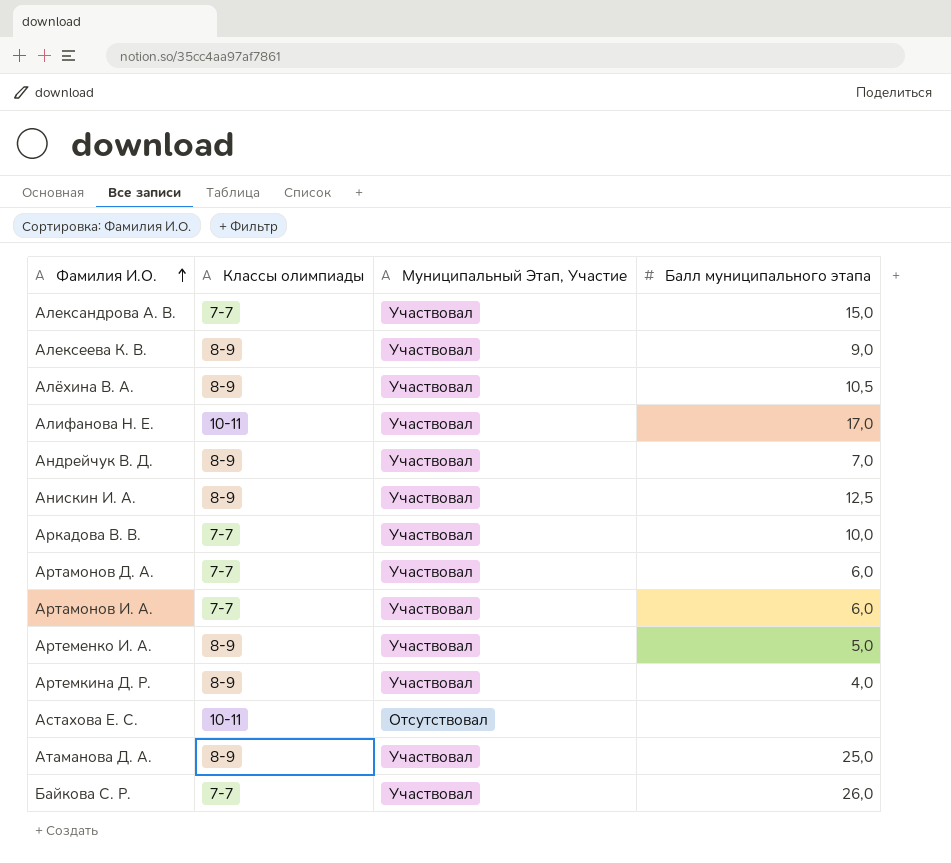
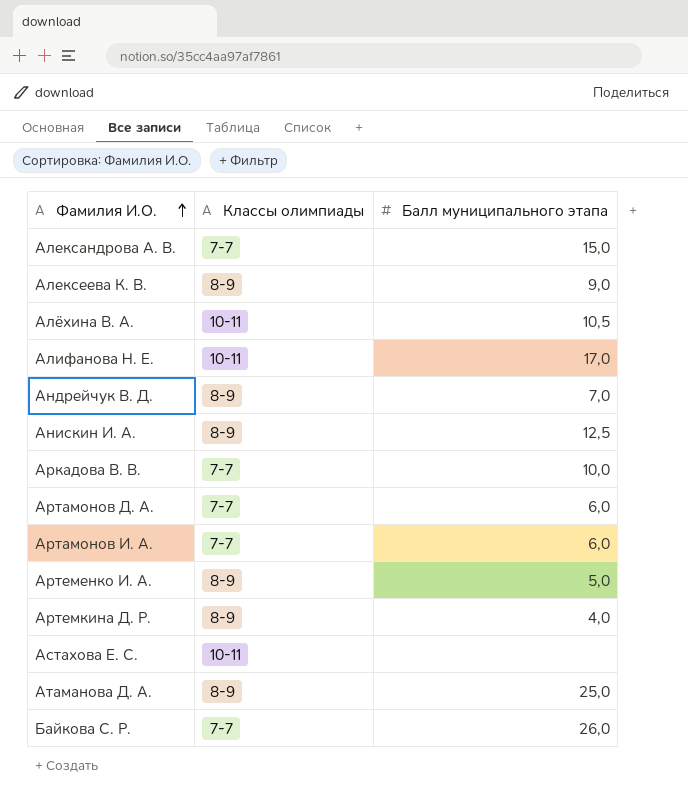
column Муниципальный Этап, Участие | position: 3 -> none
Алёхина В. А. | Классы олимпиады: 8-9 -> 10-11

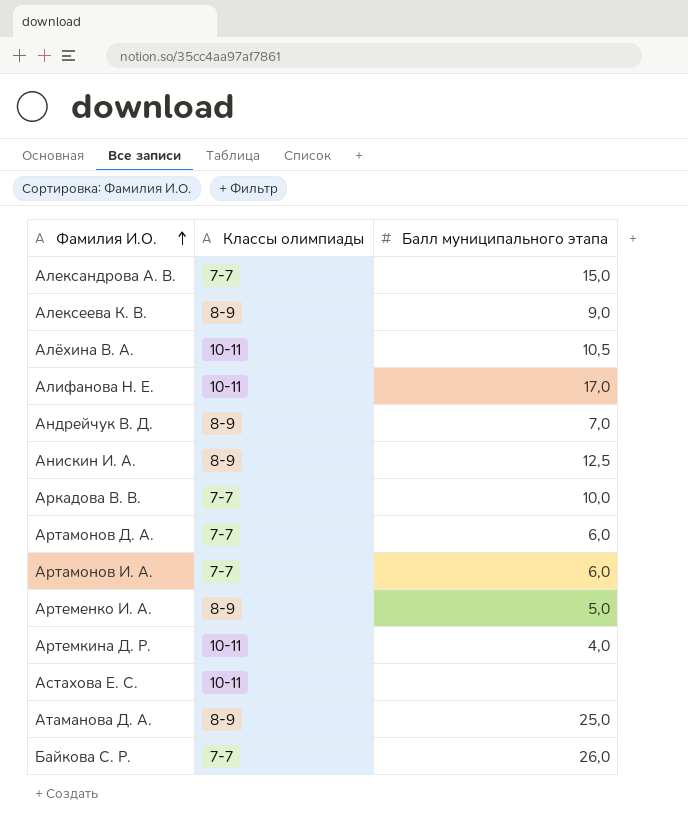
Артемкина Д. Р. | Классы олимпиады: 8-9 -> 10-11

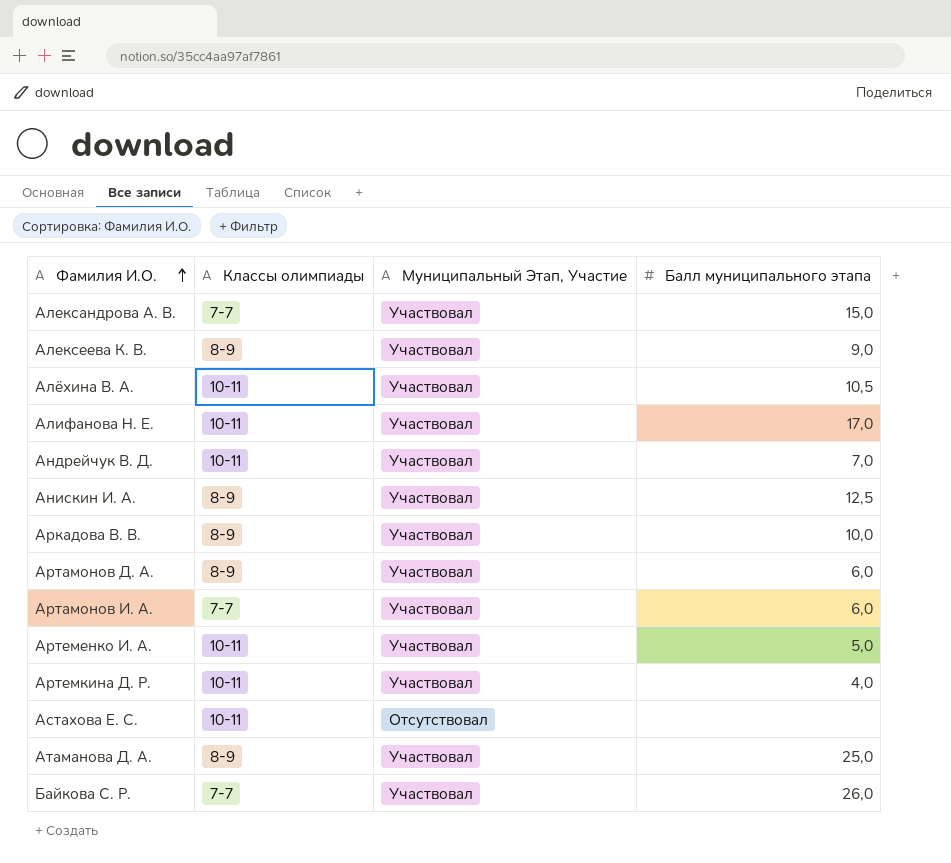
column Муниципальный Этап, Участие | position: none -> 3
Андрейчук В. Д. | Классы олимпиады: 8-9 -> 10-11
Аркадова В. В. | Классы олимпиады: 7-7 -> 8-9
Артамонов Д. А. | Классы олимпиады: 7-7 -> 8-9
Артеменко И. А. | Классы олимпиады: 8-9 -> 10-11

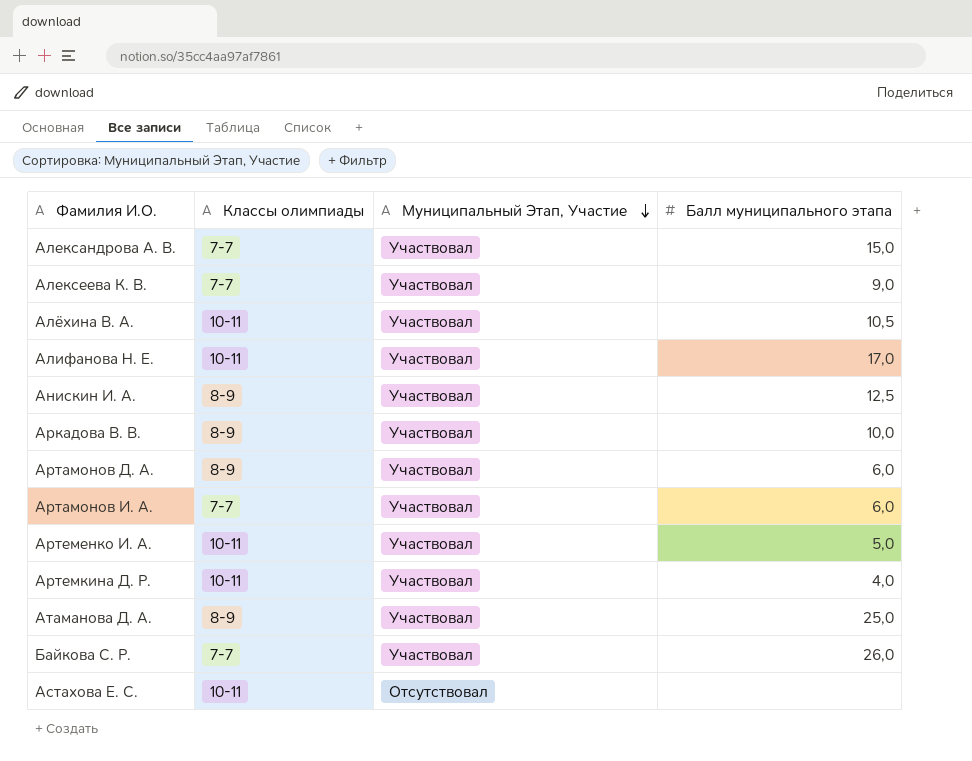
row order: Фамилия И.О. ascending -> Муниципальный Этап, Участие descending
row Андрейчук В. Д.: 10-11 | Участвовал | 7,0 -> none
Алексеева К. В. | Классы олимпиады: 8-9 -> 7-7

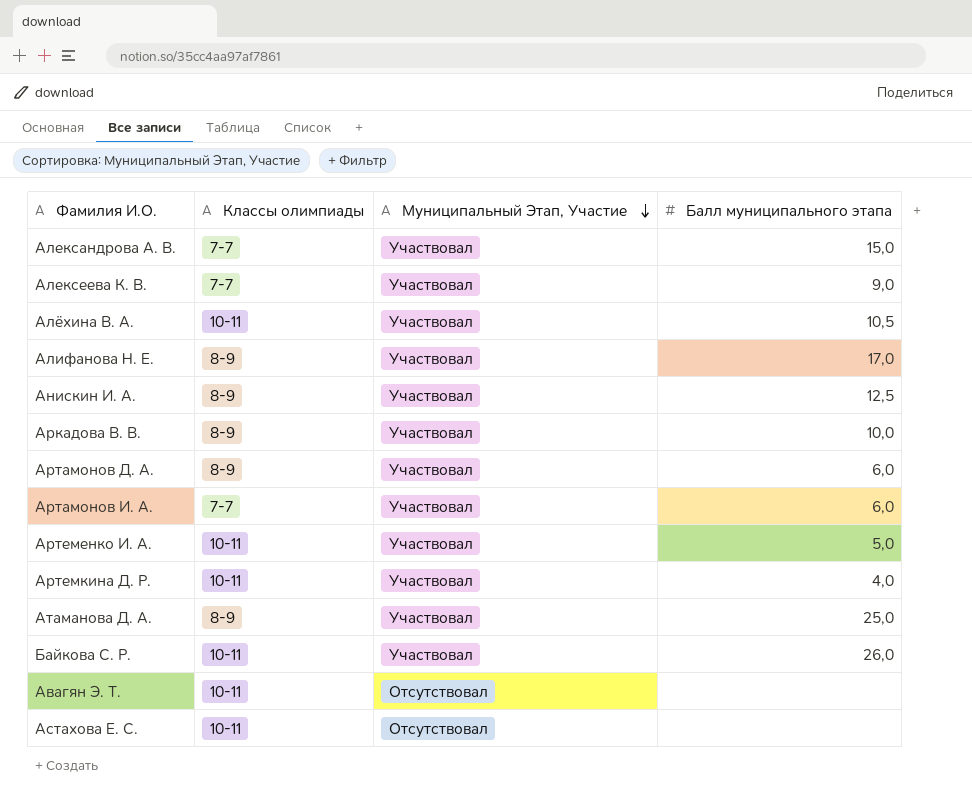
Алифанова Н. Е. | Классы олимпиады: 10-11 -> 8-9
Байкова С. Р. | Классы олимпиады: 7-7 -> 10-11
row Авагян Э. Т.: none -> 10-11 | Отсутствовал | none

